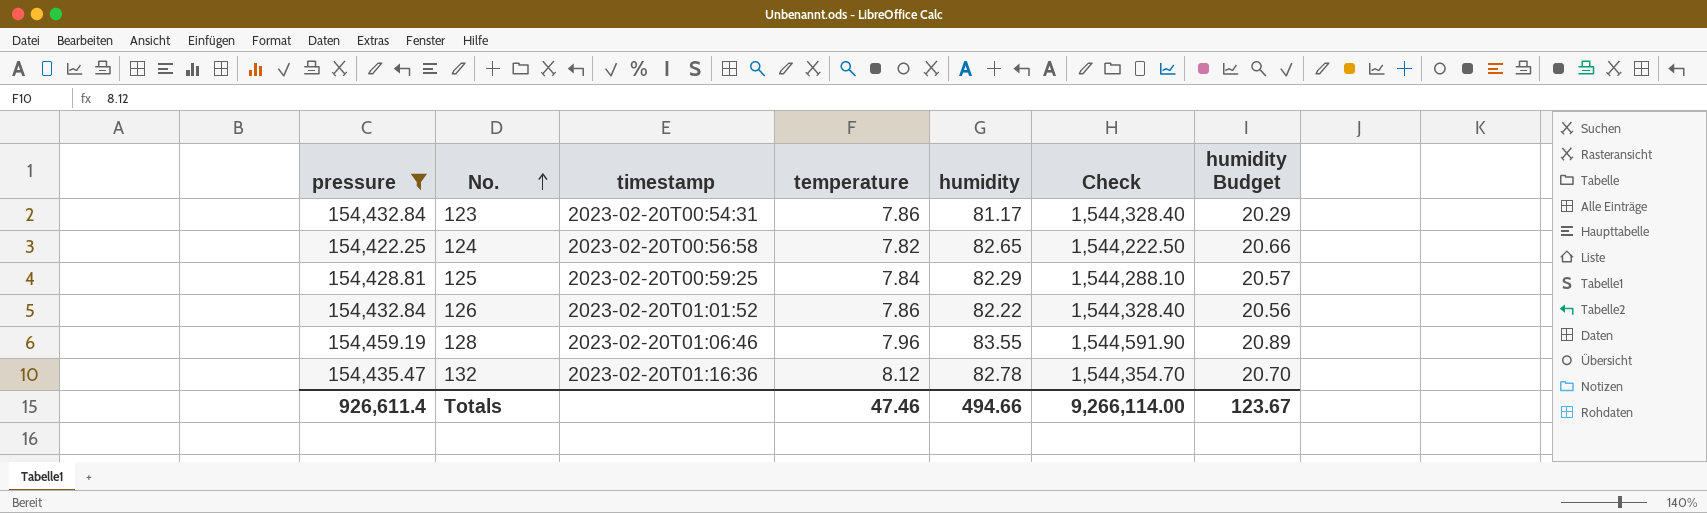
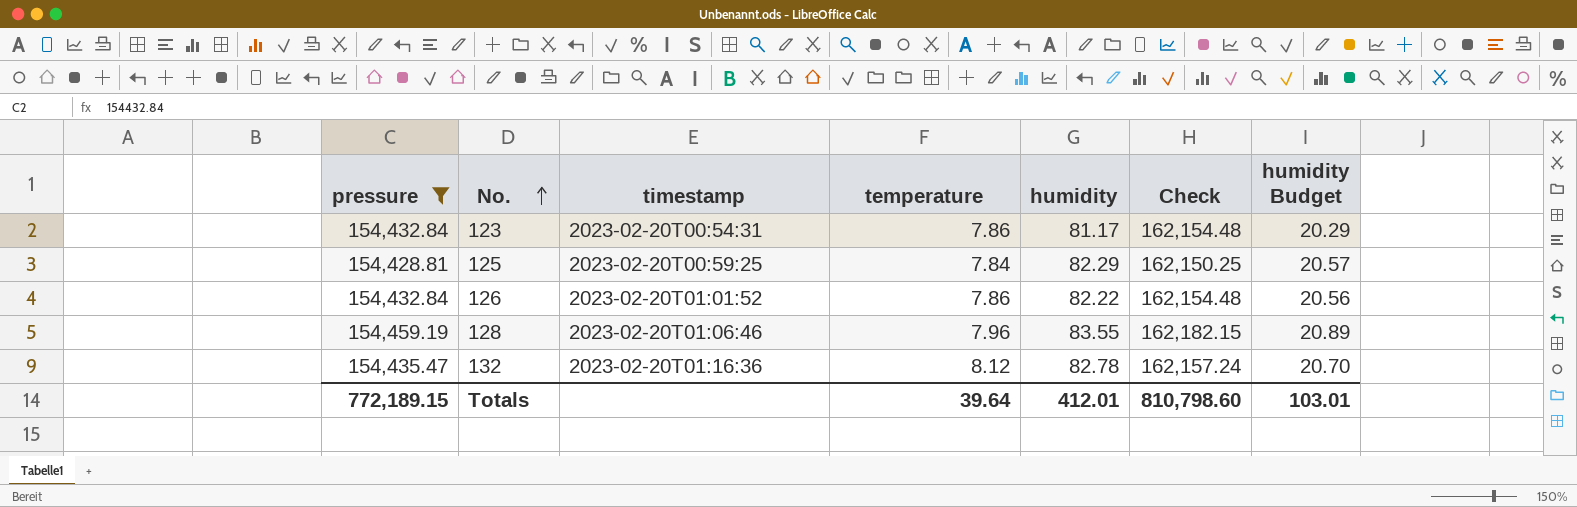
column Check | formula: [pressure] * 10 -> [pressure] * 1.05
row 124: 154,422.25 | 2023-02-20T00:56:58 | 7.82 | 82.65 | 1,544,222.50 | 20.66 -> none
Totals | pressure: 926,611.4 -> 772,189.15
Totals | temperature: 47.46 -> 39.64
Totals | humidity: 494.66 -> 412.01
Totals | Check: 9,266,114.00 -> 810,798.60
Totals | humidity Budget: 123.67 -> 103.01

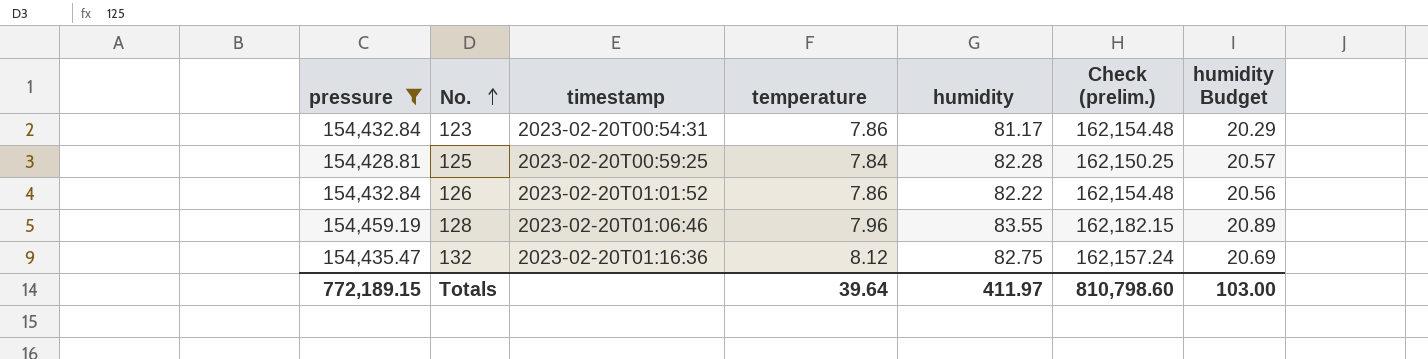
column name: Check -> Check (prelim.)
125 | humidity: 82.29 -> 82.28
132 | humidity: 82.78 -> 82.75
132 | humidity Budget: 20.70 -> 20.69
Totals | humidity: 412.01 -> 411.97
Totals | humidity Budget: 103.01 -> 103.00

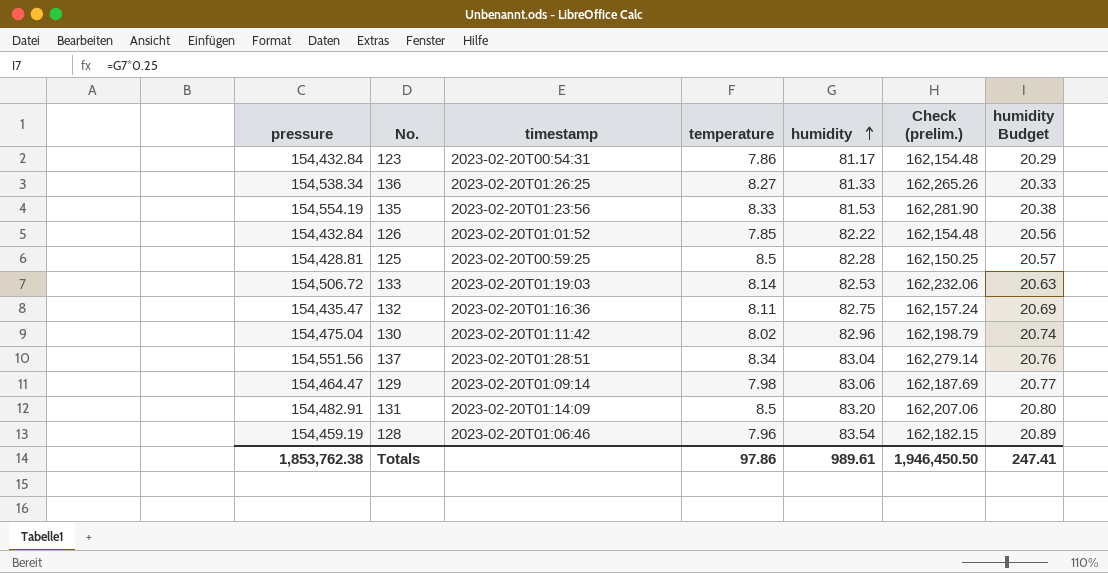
filter: pressure <= 154,459.19 -> none
row order: No. ascending -> humidity ascending
126 | temperature: 7.86 -> 7.85
125 | temperature: 7.84 -> 8.5
132 | temperature: 8.12 -> 8.11
128 | humidity: 83.55 -> 83.54
Totals | pressure: 772,189.15 -> 1,853,762.38
Totals | temperature: 39.64 -> 97.86
Totals | humidity: 411.97 -> 989.61
Totals | Check (prelim.): 810,798.60 -> 1,946,450.50
Totals | humidity Budget: 103.00 -> 247.41

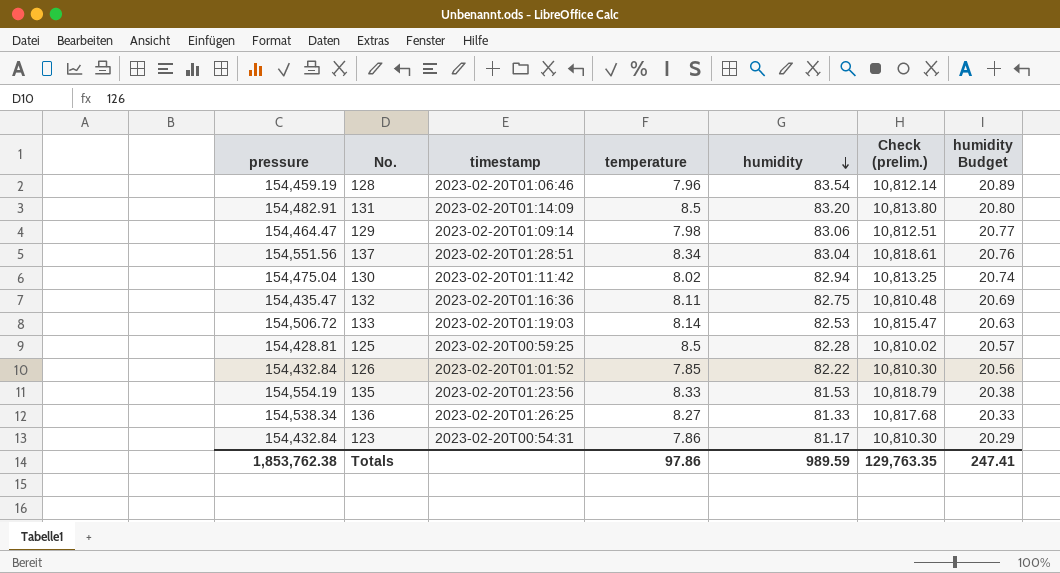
row order: humidity ascending -> humidity descending
column Check (prelim.) | formula: [pressure] * 1.05 -> [pressure] * 0.07
130 | humidity: 82.96 -> 82.94
Totals | humidity: 989.61 -> 989.59
Totals | Check (prelim.): 1,946,450.50 -> 129,763.35

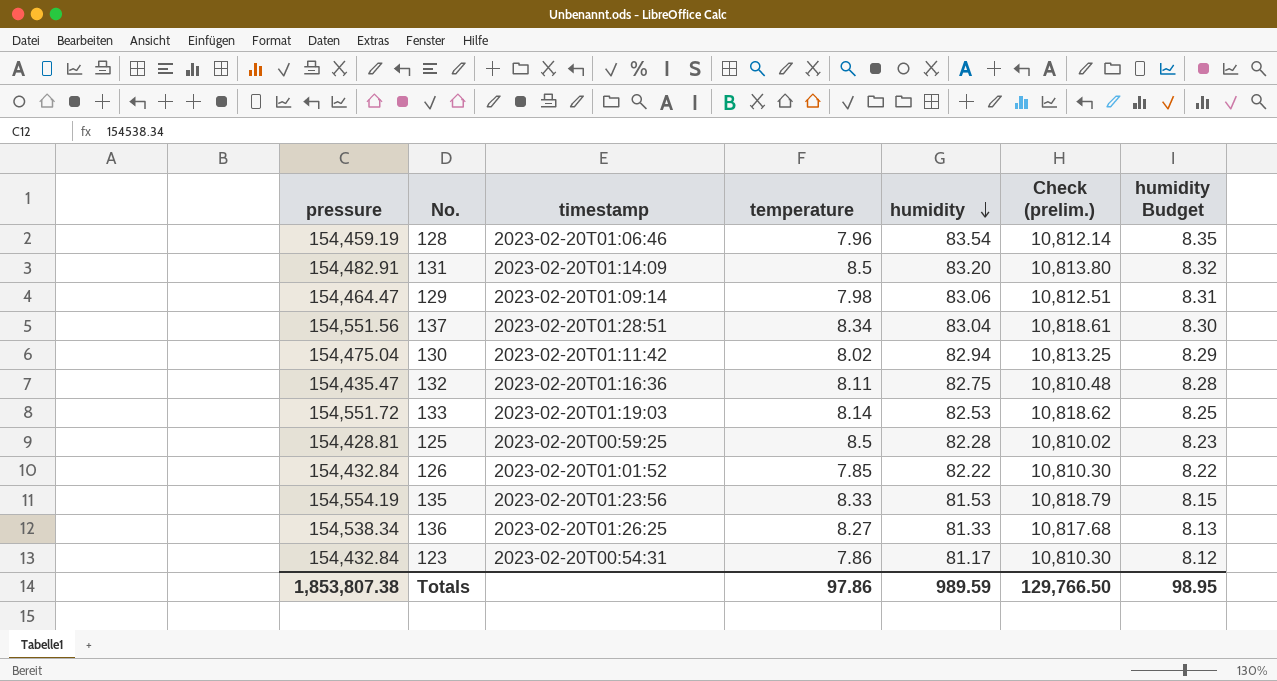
column humidity Budget | formula: [humidity] * 0.25 -> [humidity] * 0.1
133 | pressure: 154,506.72 -> 154,551.72
133 | Check (prelim.): 10,815.47 -> 10,818.62
Totals | pressure: 1,853,762.38 -> 1,853,807.38
Totals | Check (prelim.): 129,763.35 -> 129,766.50
Totals | humidity Budget: 247.41 -> 98.95

